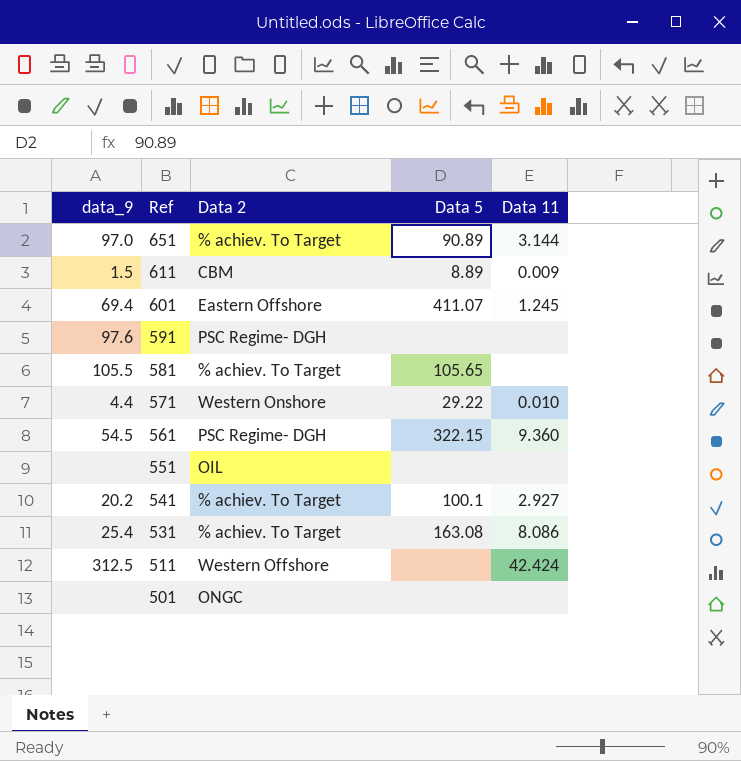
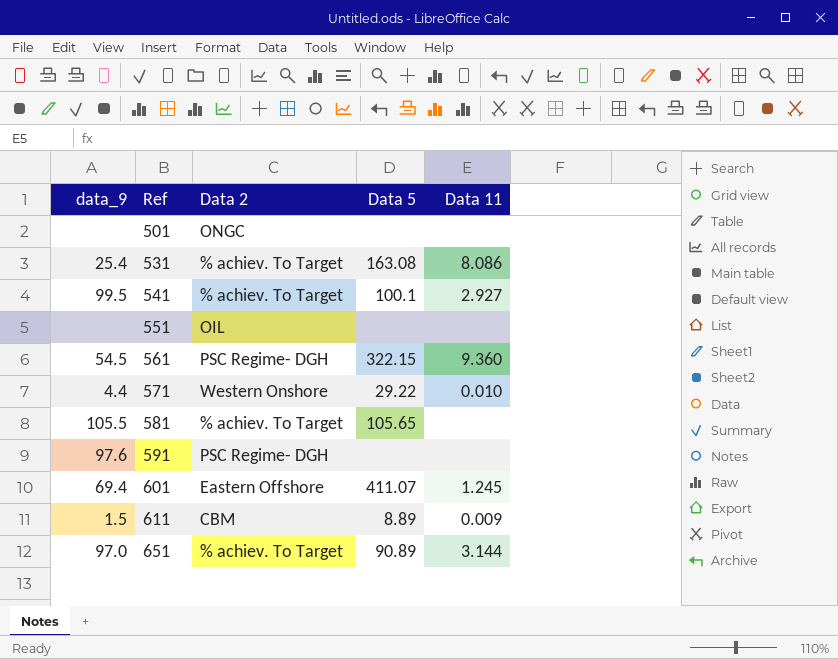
row order: Ref descending -> Ref ascending
row 511: 312.5 | Western Offshore | none | 42.424 -> none
541 | data_9: 20.2 -> 99.5

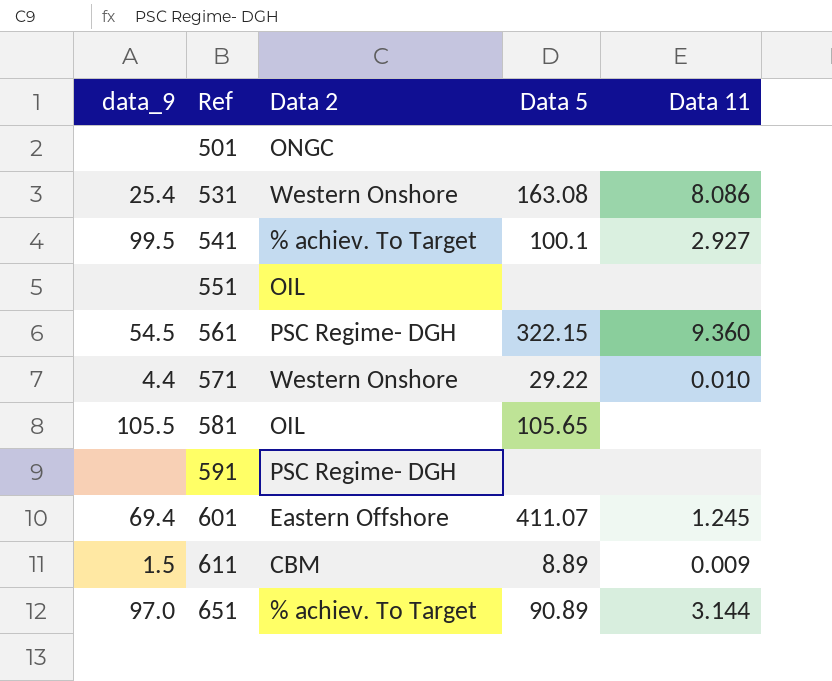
531 | Data 2: % achiev. To Target -> Western Onshore
581 | Data 2: % achiev. To Target -> OIL
591 | data_9: 97.6 -> none

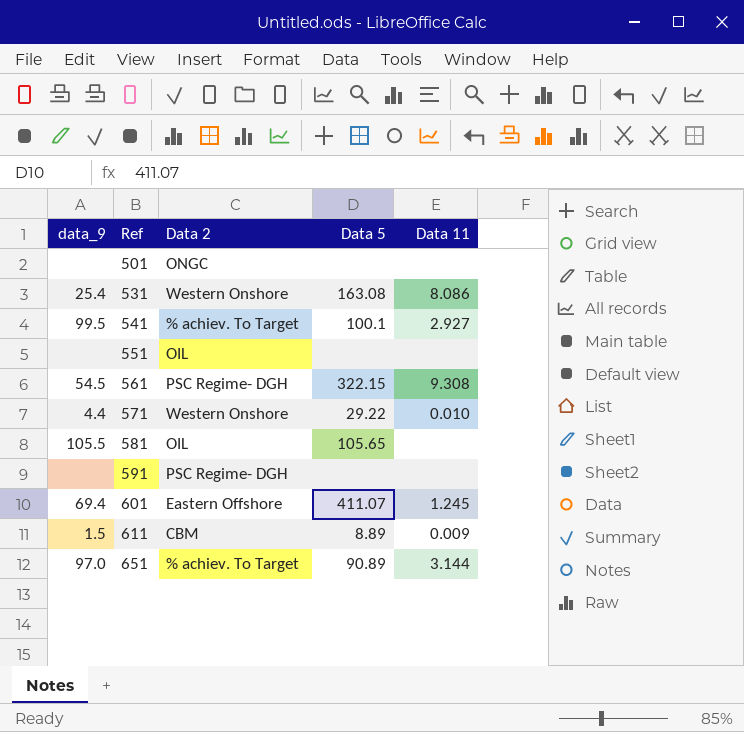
561 | Data 11: 9.360 -> 9.308

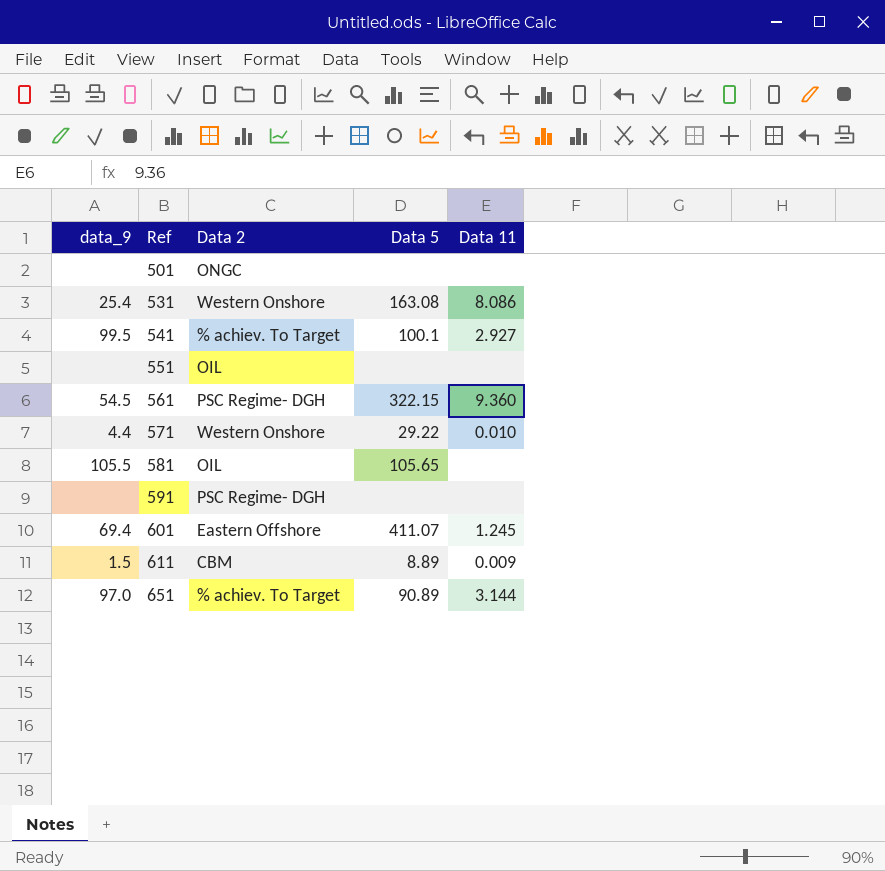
561 | Data 11: 9.308 -> 9.360

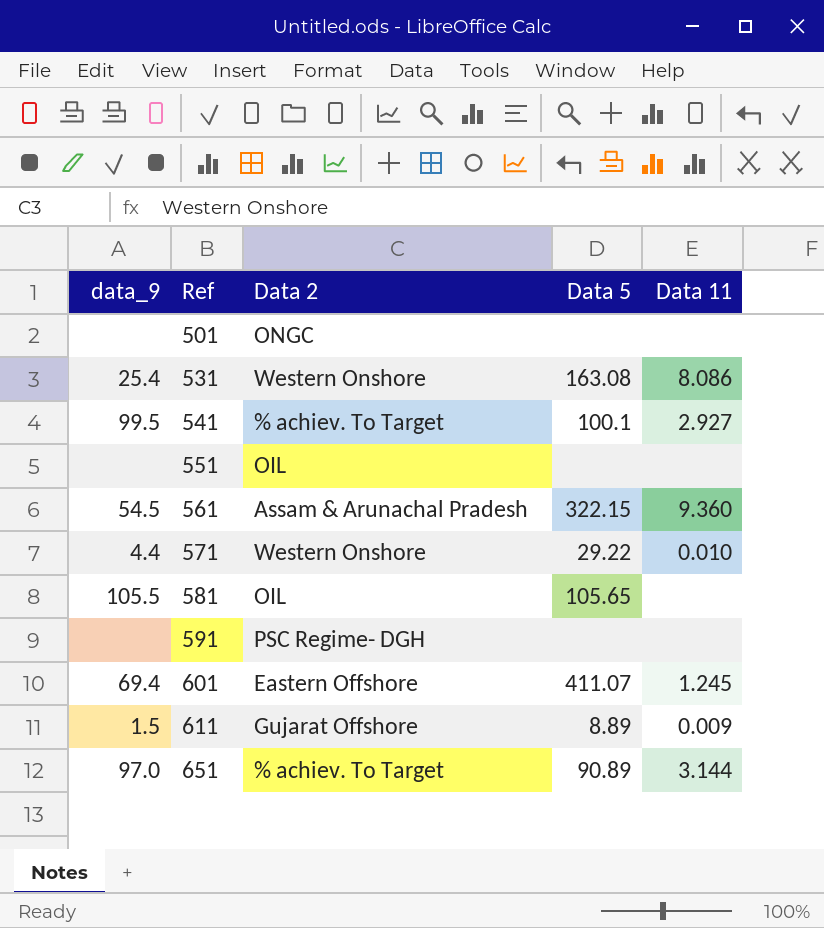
561 | Data 2: PSC Regime- DGH -> Assam & Arunachal Pradesh
611 | Data 2: CBM -> Gujarat Offshore

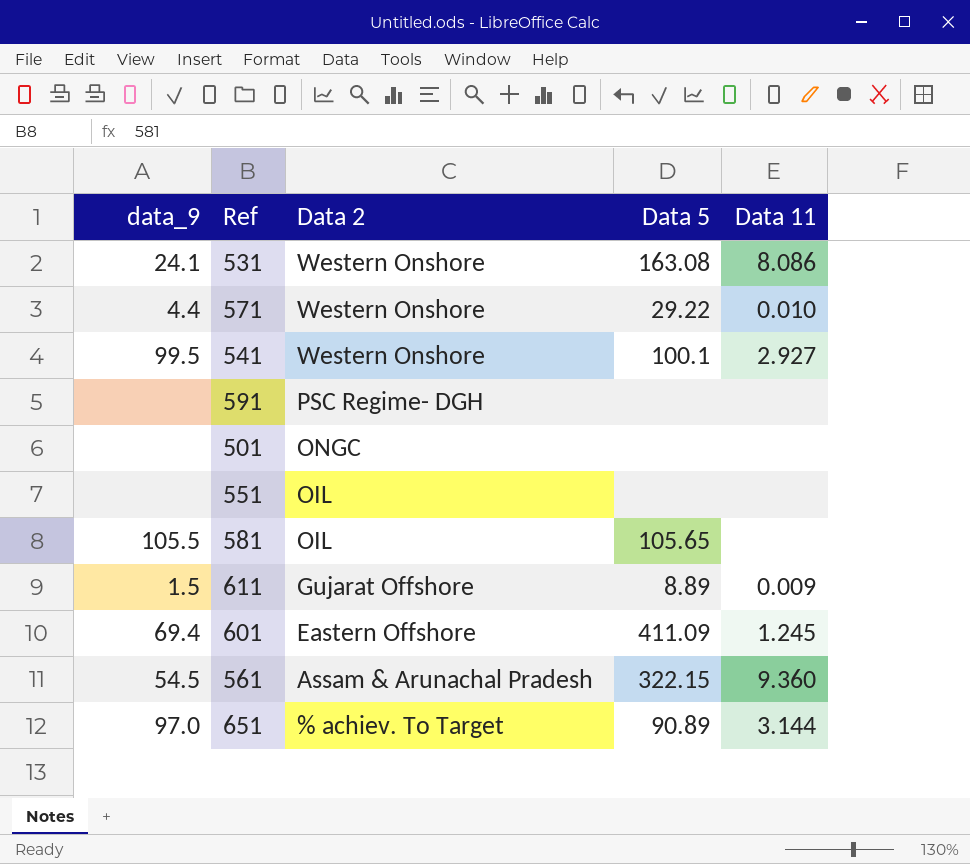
row order: Ref ascending -> Data 2 descending
531 | data_9: 25.4 -> 24.1
541 | Data 2: % achiev. To Target -> Western Onshore
601 | Data 5: 411.07 -> 411.09

